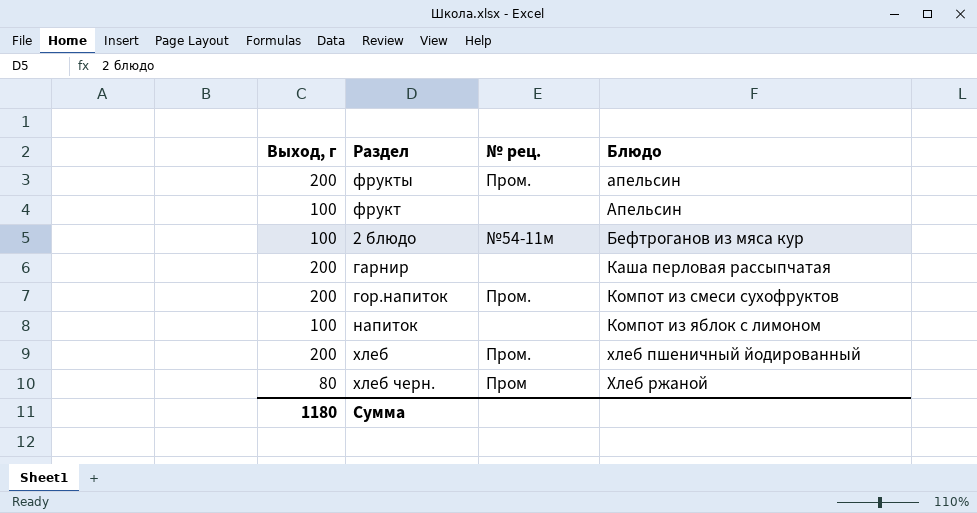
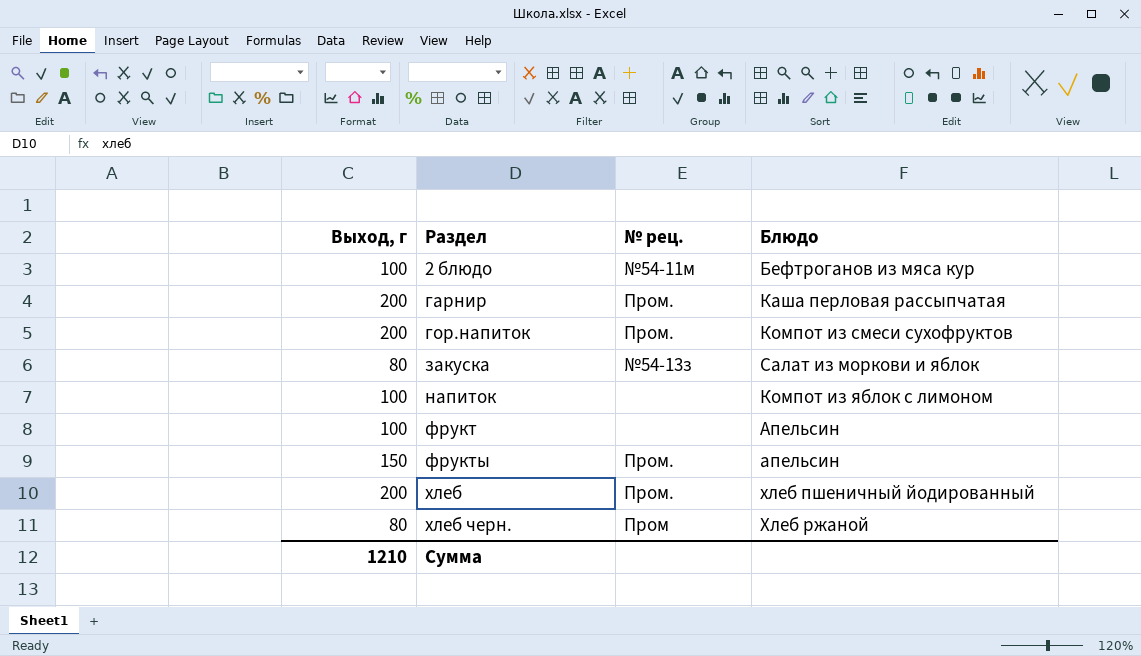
row order: Блюдо ascending -> Раздел ascending
гарнир | № рец.: none -> Пром.
row закуска: none -> 80 | №54-13з | Салат из моркови и яблок
фрукты | Выход, г: 200 -> 150
Сумма | Выход, г: 1180 -> 1210

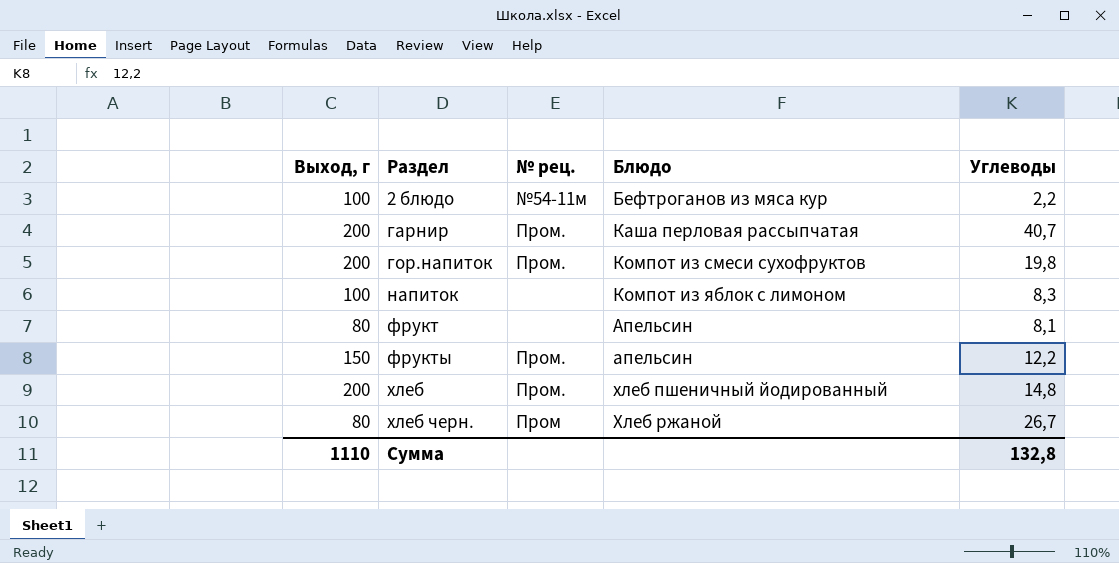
column Углеводы | position: none -> 5
row закуска: 80 | №54-13з | Салат из моркови и яблок -> none
фрукт | Выход, г: 100 -> 80
Сумма | Выход, г: 1210 -> 1110

